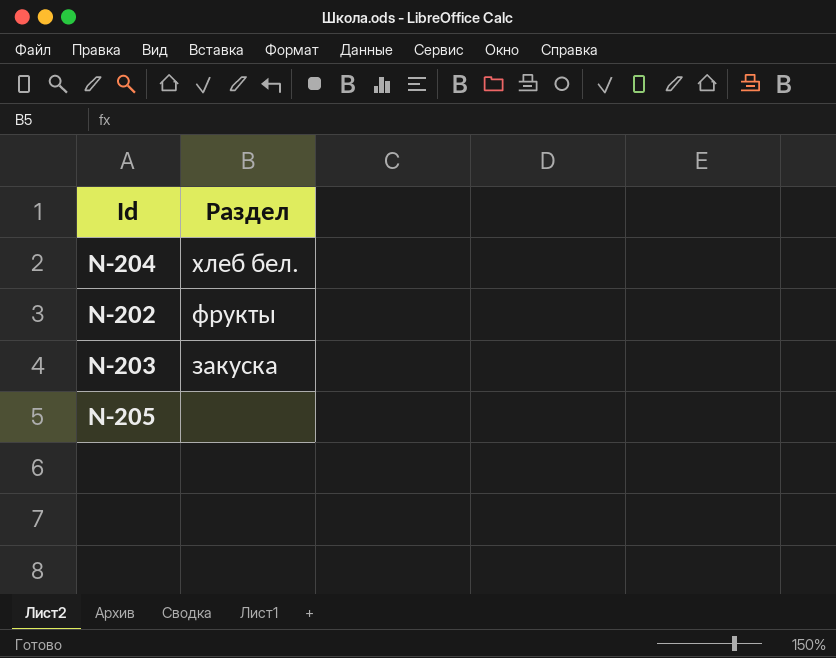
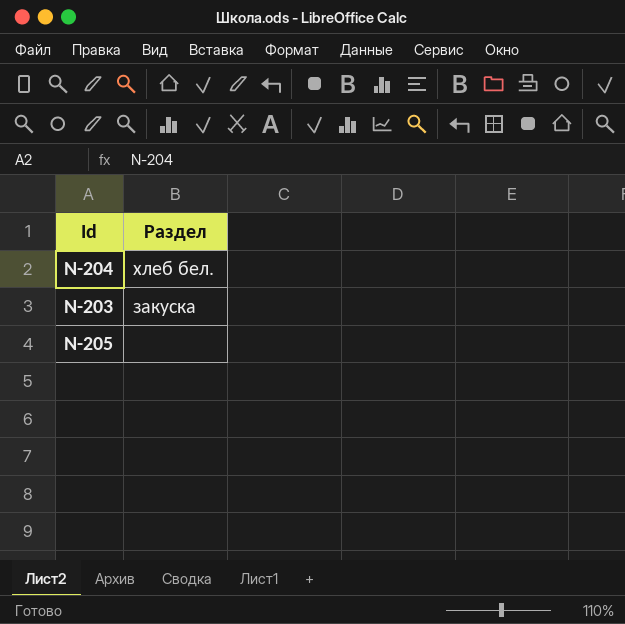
row N-202: фрукты -> none

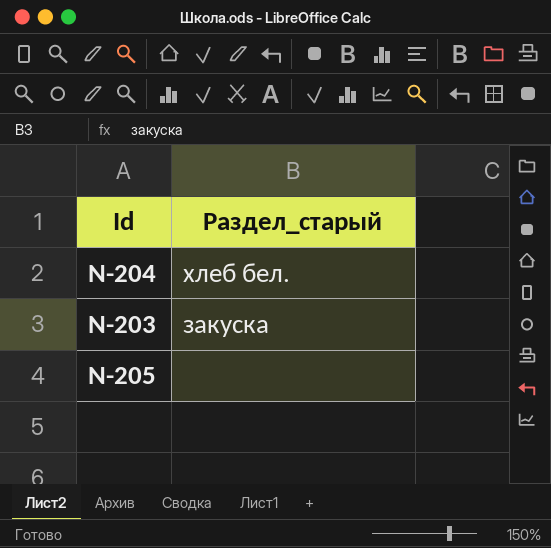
column name: Раздел -> Раздел_старый

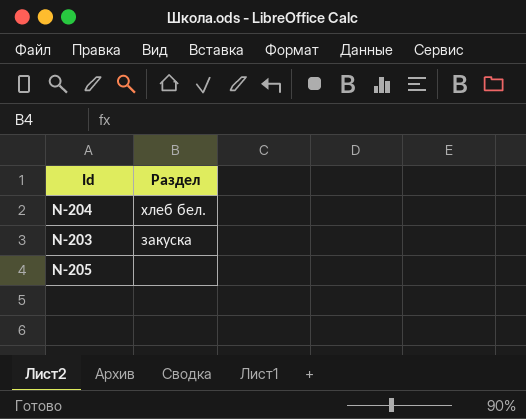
column name: Раздел_старый -> Раздел

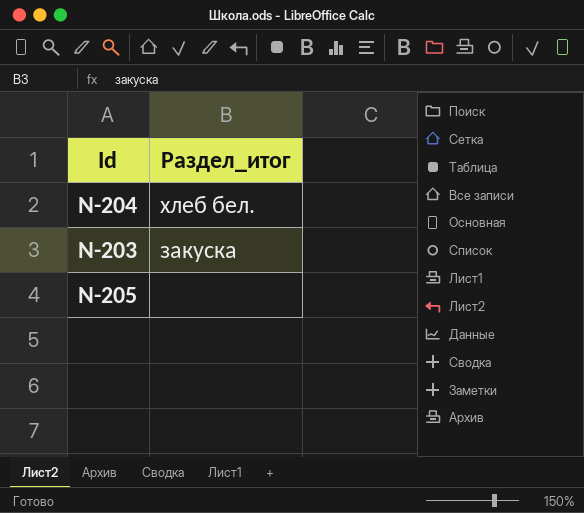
column name: Раздел -> Раздел_итог

